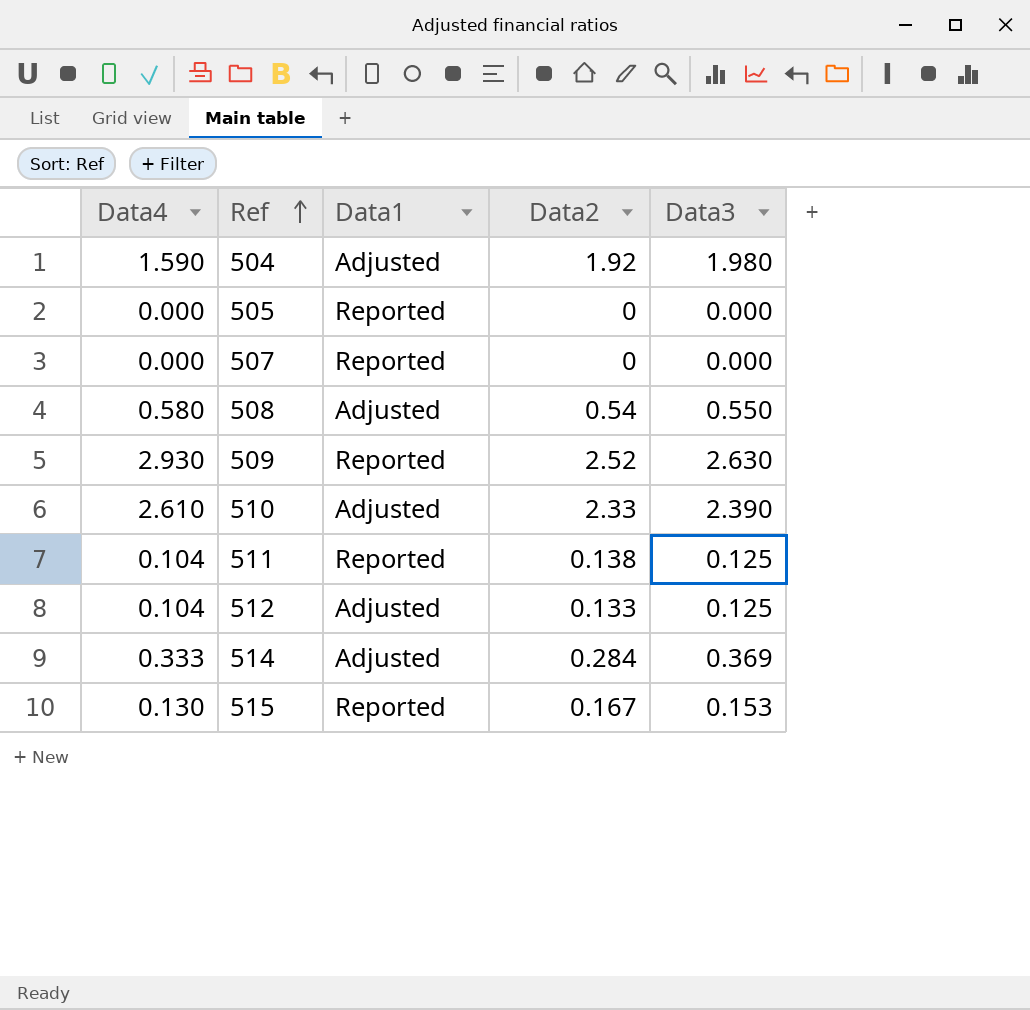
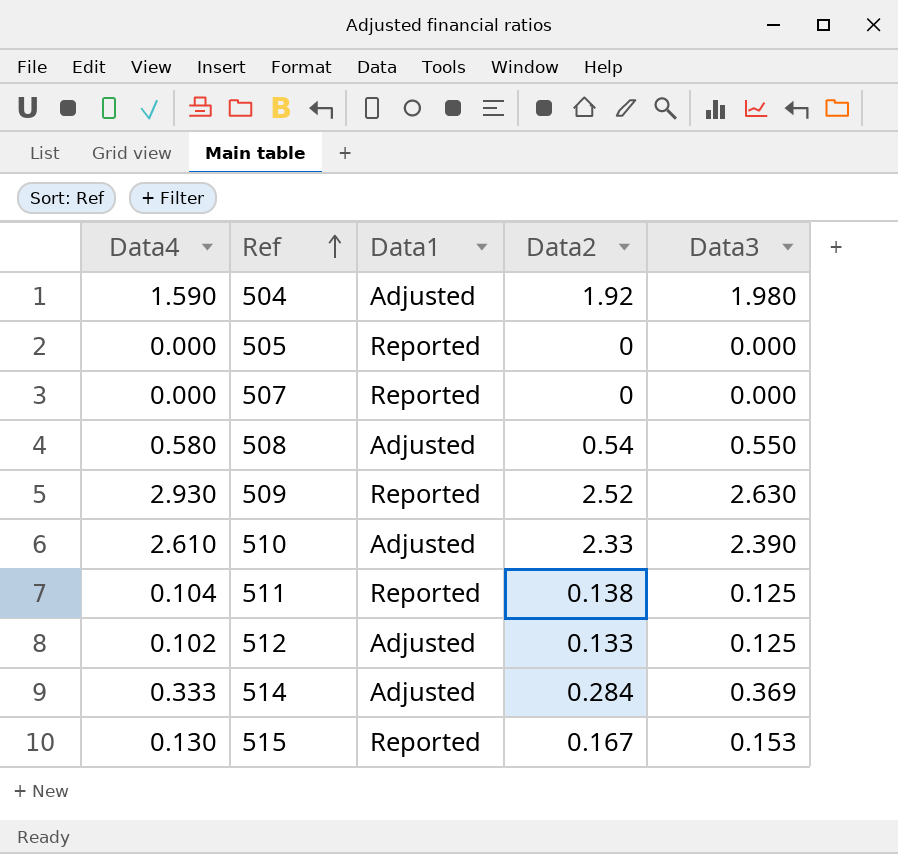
512 | Data4: 0.104 -> 0.102

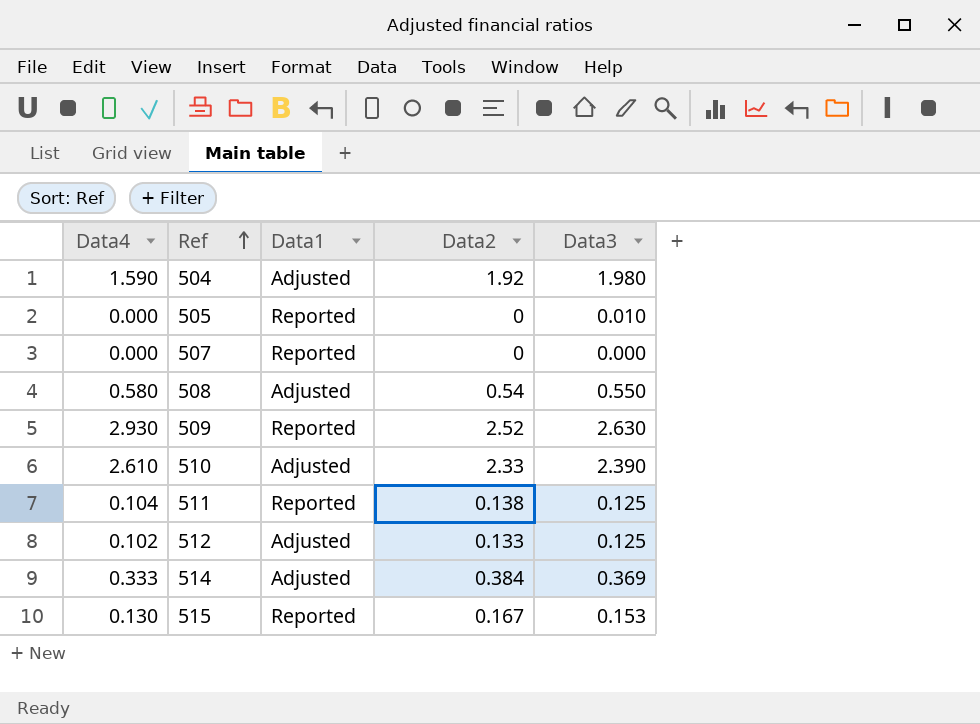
505 | Data3: 0.000 -> 0.010
514 | Data2: 0.284 -> 0.384

